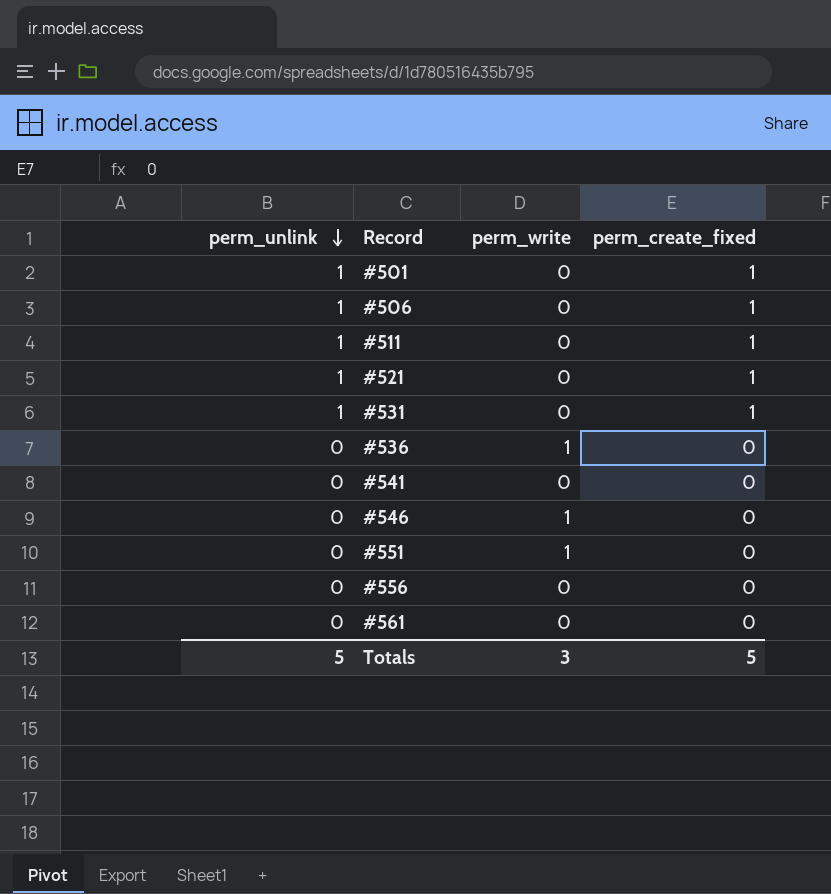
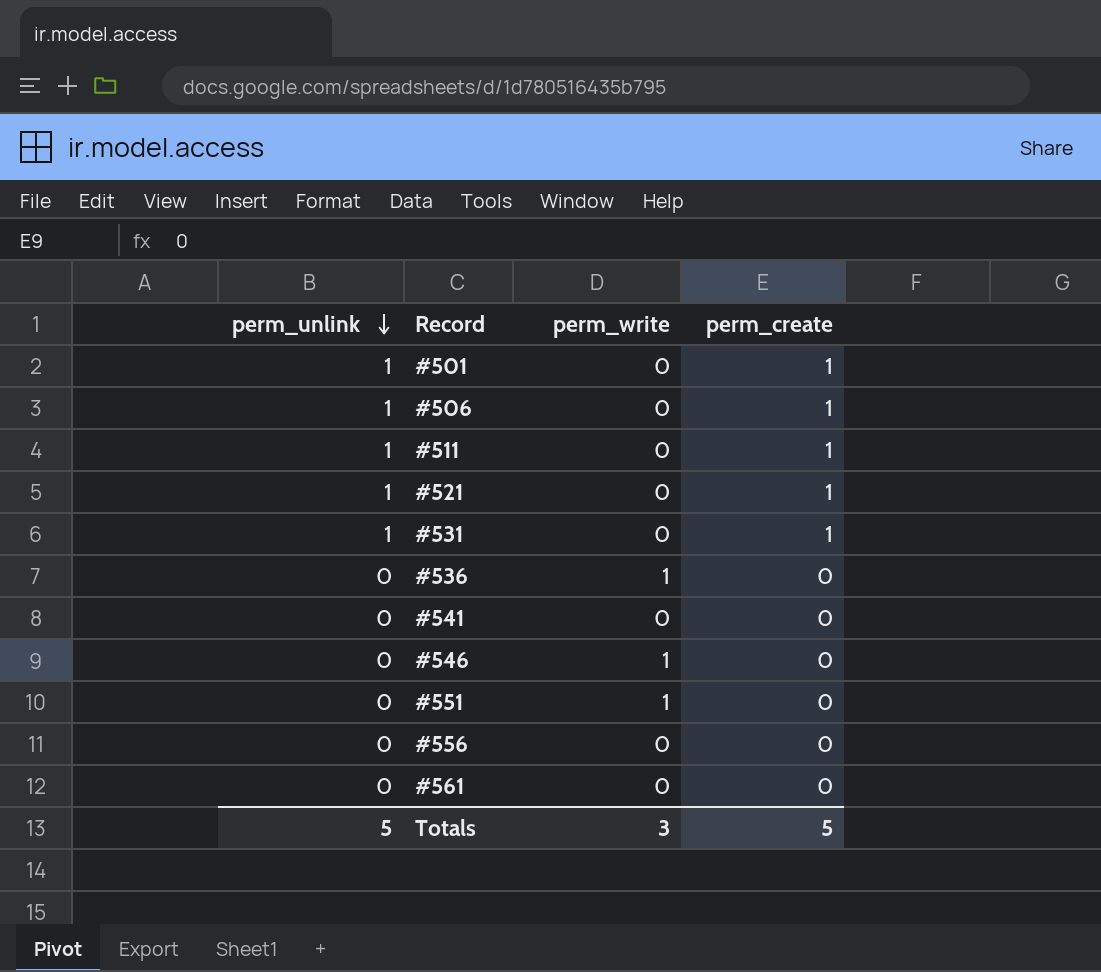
column name: perm_create_fixed -> perm_create

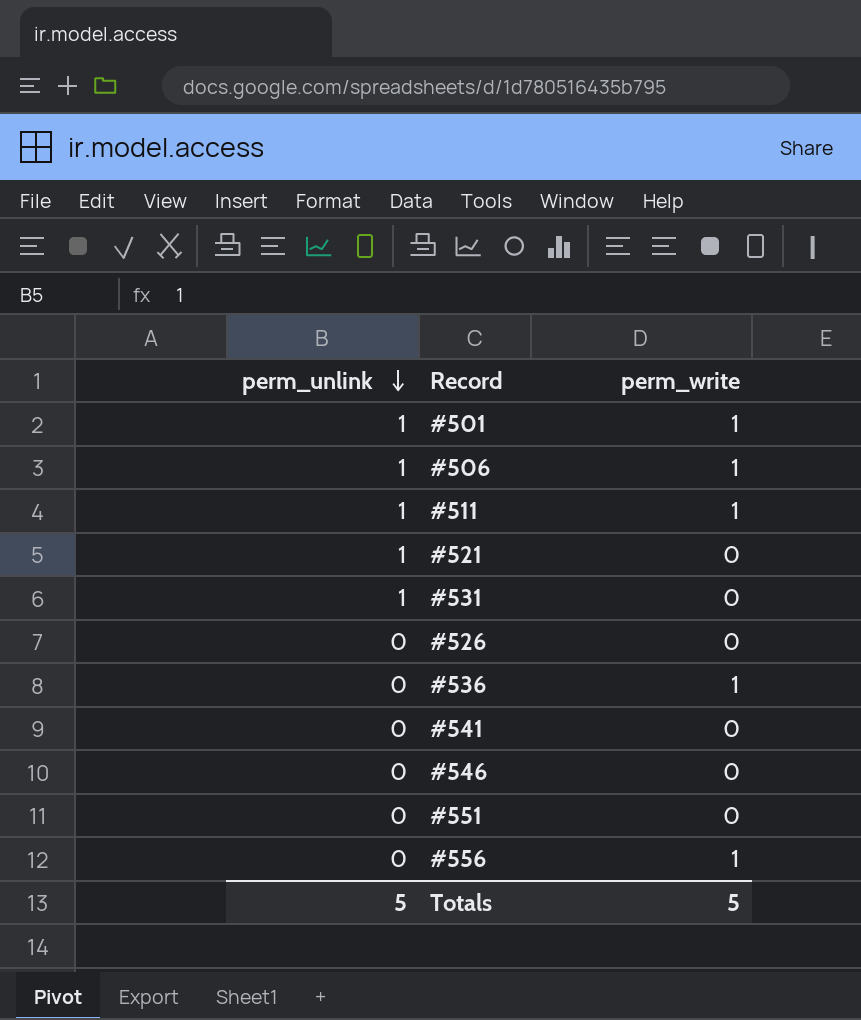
column perm_create | position: 4 -> none
row #561: 0 | 0 | 0 -> none
#501 | perm_write: 0 -> 1
#506 | perm_write: 0 -> 1
#511 | perm_write: 0 -> 1
row #526: none -> 0 | 0
#546 | perm_write: 1 -> 0
#551 | perm_write: 1 -> 0
#556 | perm_write: 0 -> 1
Totals | perm_write: 3 -> 5

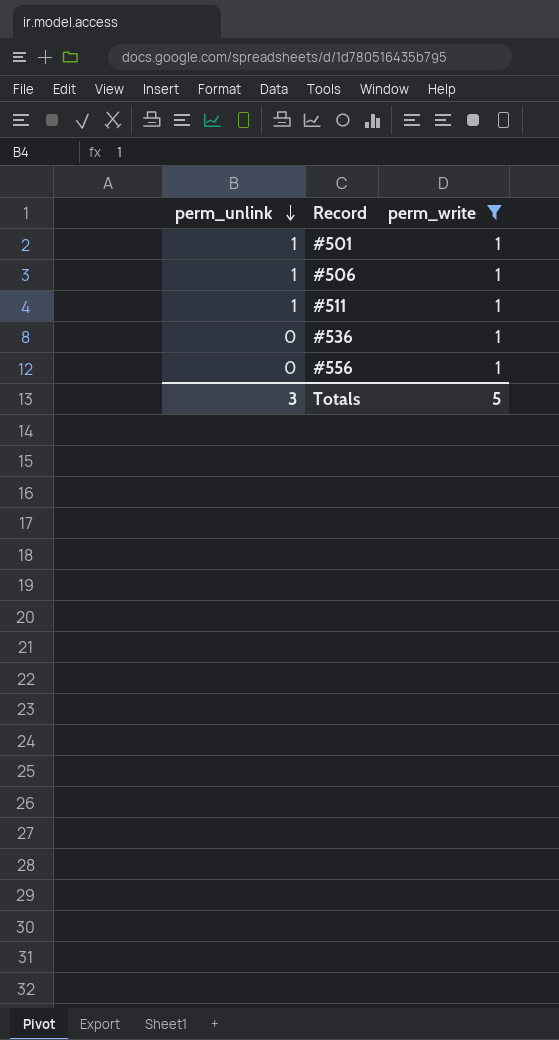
filter: none -> perm_write = 1
Totals | perm_unlink: 5 -> 3

